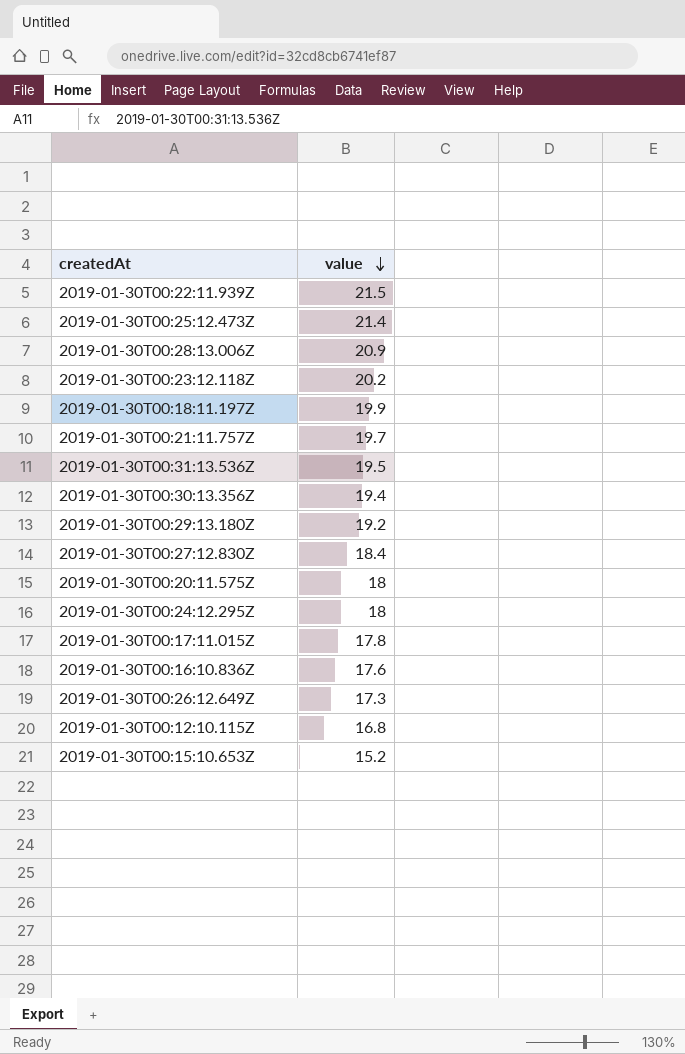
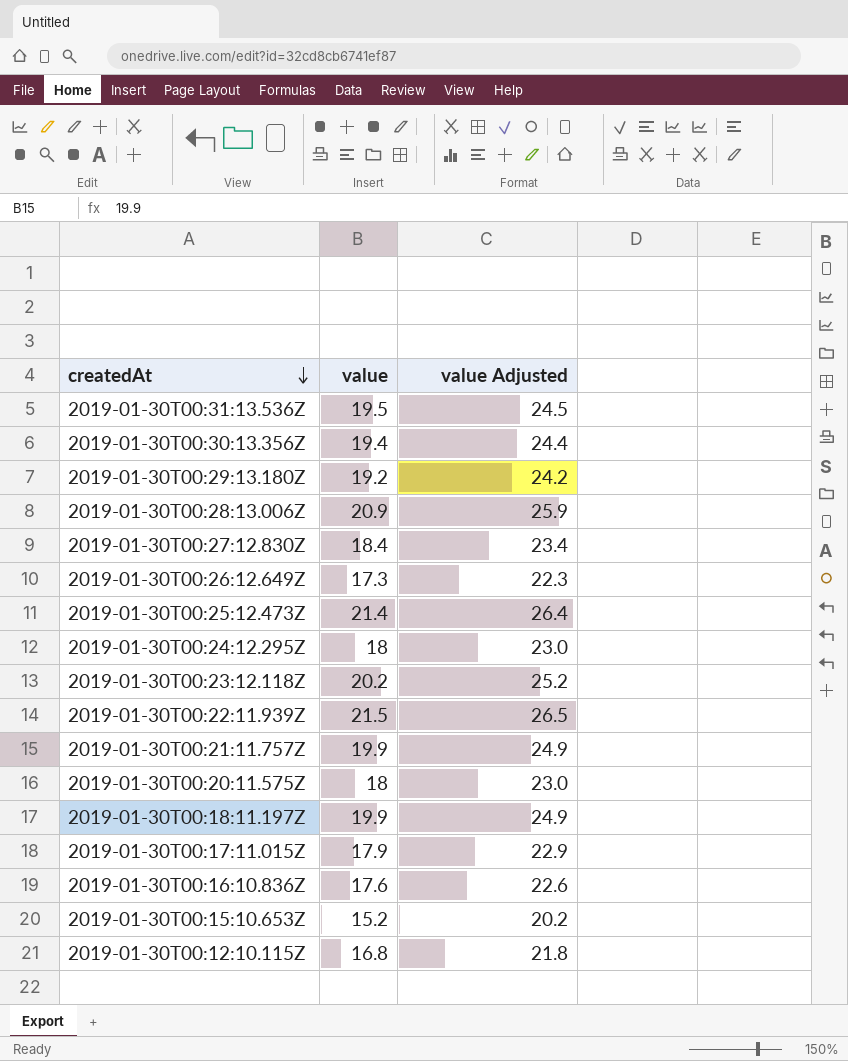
row order: value descending -> createdAt descending
column value Adjusted | formula: none -> [value] + 5
2019-01-30T00:21:11.757Z | value: 19.7 -> 19.9
2019-01-30T00:17:11.015Z | value: 17.8 -> 17.9

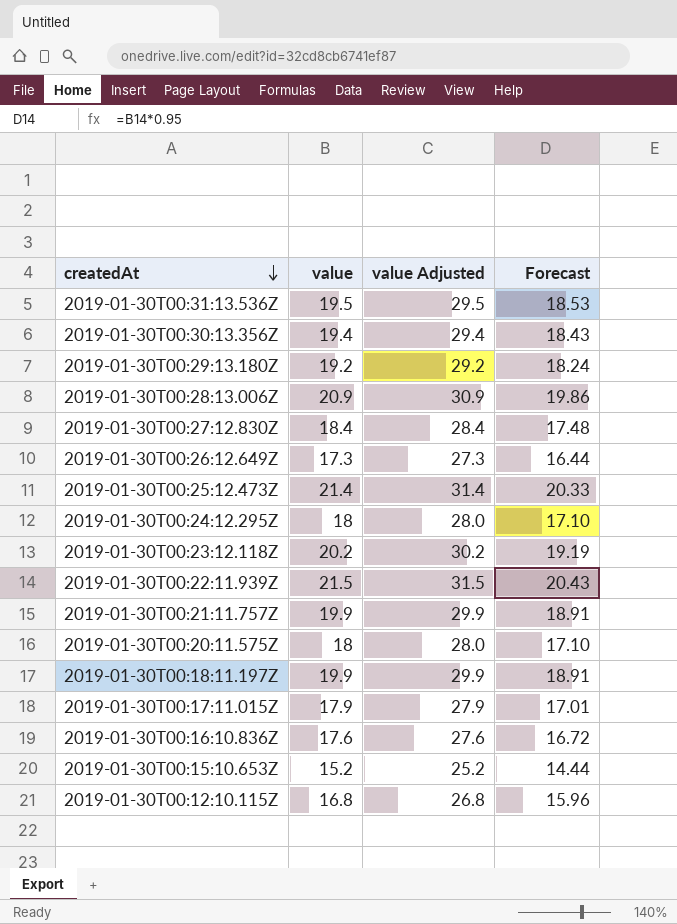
column value Adjusted | formula: [value] + 5 -> [value] + 10
column Forecast | formula: none -> [value] * 0.95

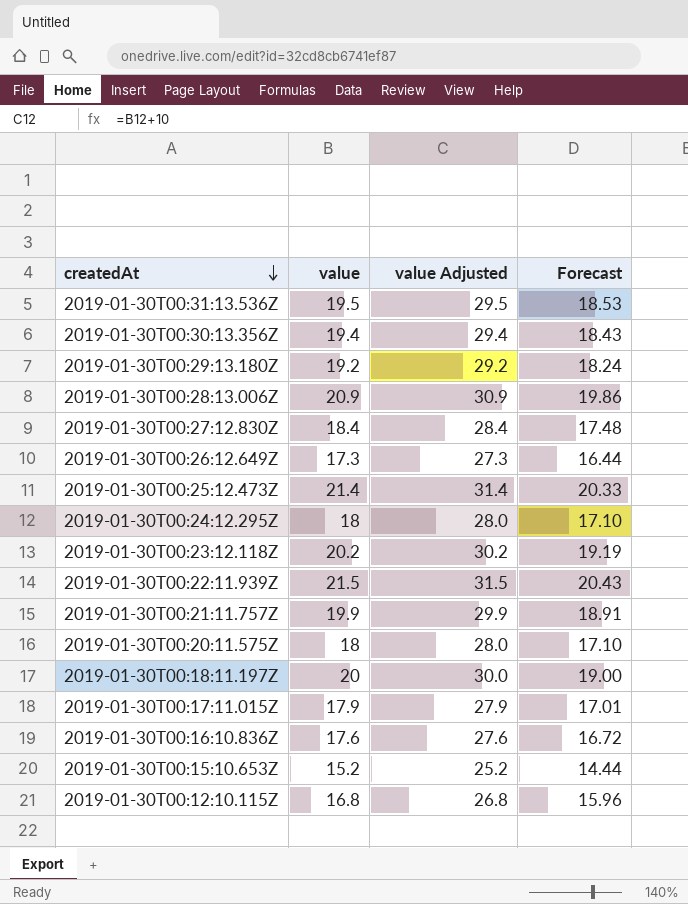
2019-01-30T00:18:11.197Z | value: 19.9 -> 20
2019-01-30T00:18:11.197Z | value Adjusted: 29.9 -> 30.0
2019-01-30T00:18:11.197Z | Forecast: 18.91 -> 19.00

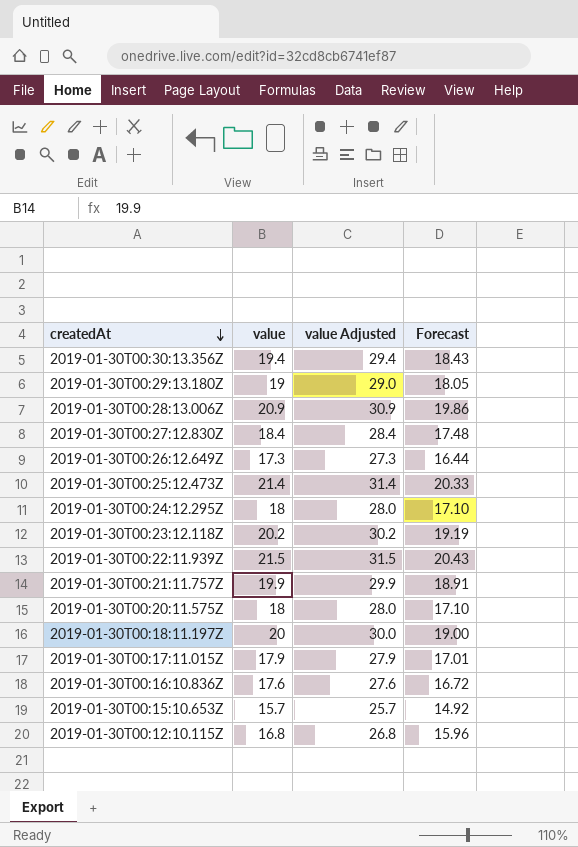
row 2019-01-30T00:31:13.536Z: 19.5 | 29.5 | 18.53 -> none
2019-01-30T00:29:13.180Z | value: 19.2 -> 19
2019-01-30T00:29:13.180Z | value Adjusted: 29.2 -> 29.0
2019-01-30T00:29:13.180Z | Forecast: 18.24 -> 18.05
2019-01-30T00:15:10.653Z | value: 15.2 -> 15.7
2019-01-30T00:15:10.653Z | value Adjusted: 25.2 -> 25.7
2019-01-30T00:15:10.653Z | Forecast: 14.44 -> 14.92

